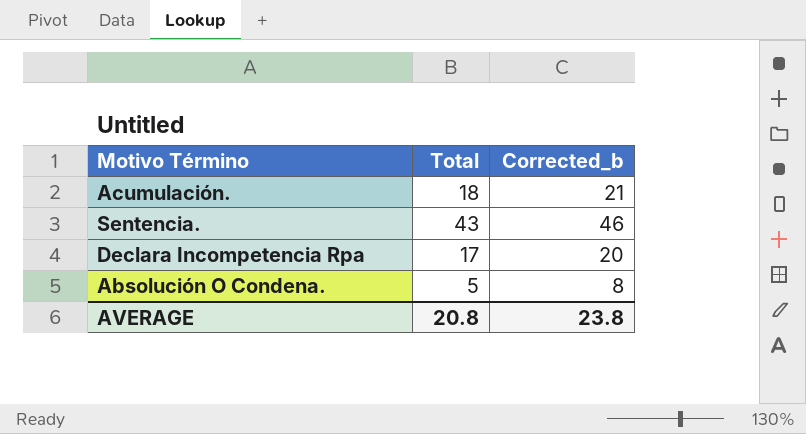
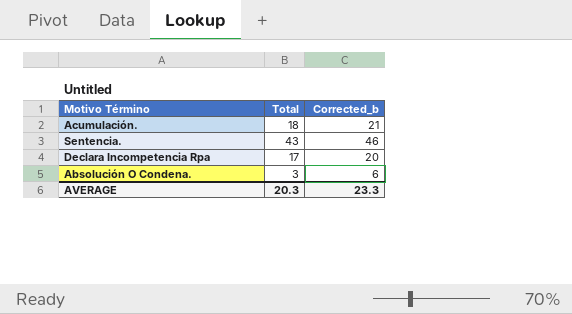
Absolución O Condena. | Total: 5 -> 3
Absolución O Condena. | Corrected_b: 8 -> 6
AVERAGE | Total: 20.8 -> 20.3
AVERAGE | Corrected_b: 23.8 -> 23.3

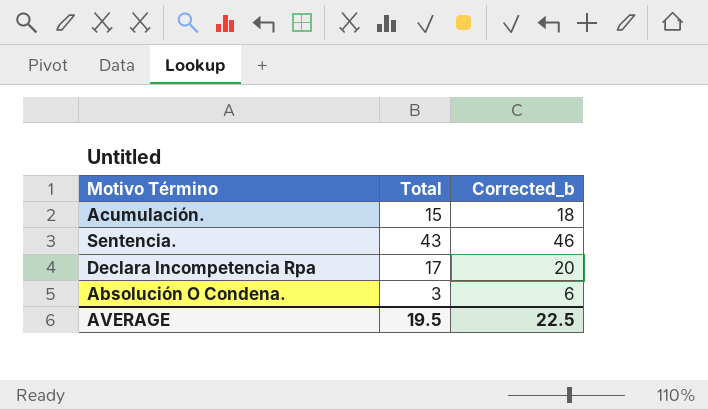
Acumulación. | Total: 18 -> 15
Acumulación. | Corrected_b: 21 -> 18
AVERAGE | Total: 20.3 -> 19.5
AVERAGE | Corrected_b: 23.3 -> 22.5

